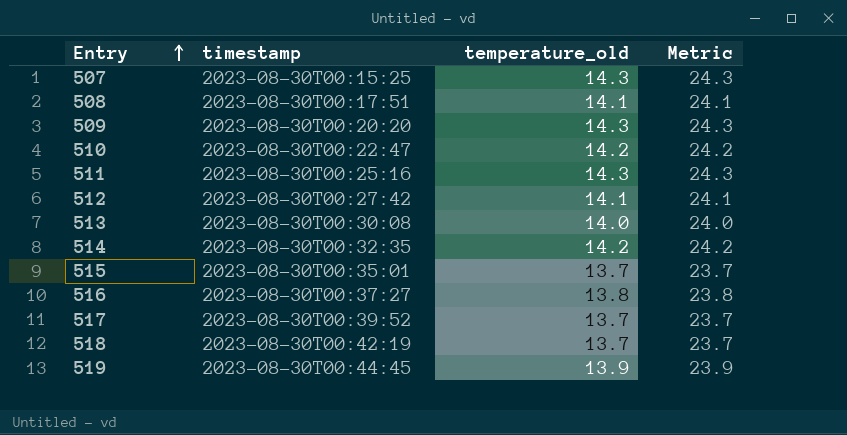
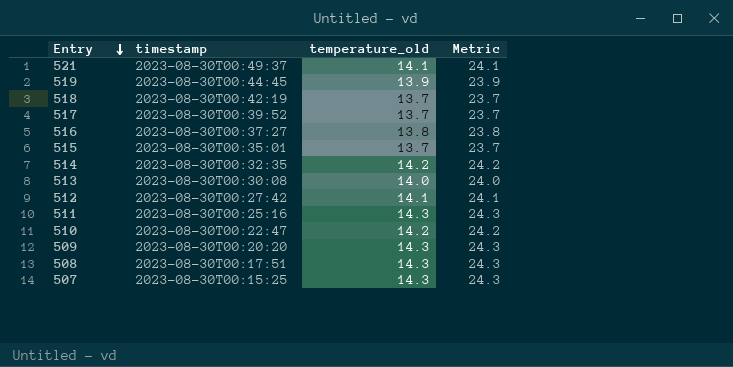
row order: Entry ascending -> Entry descending
row 521: none -> 2023-08-30T00:49:37 | 14.1 | 24.1
508 | temperature_old: 14.1 -> 14.3
508 | Metric: 24.1 -> 24.3

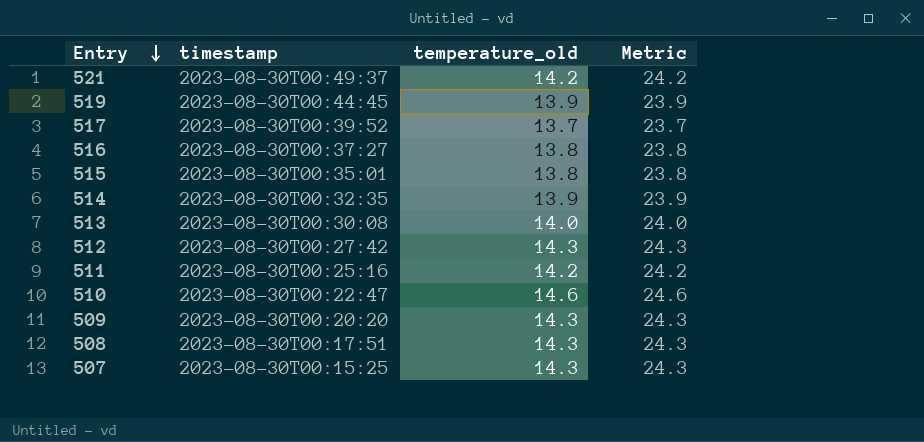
row 518: 2023-08-30T00:42:19 | 13.7 | 23.7 -> none
521 | temperature_old: 14.1 -> 14.2
521 | Metric: 24.1 -> 24.2
515 | temperature_old: 13.7 -> 13.8
515 | Metric: 23.7 -> 23.8
514 | temperature_old: 14.2 -> 13.9
514 | Metric: 24.2 -> 23.9
512 | temperature_old: 14.1 -> 14.3
512 | Metric: 24.1 -> 24.3
511 | temperature_old: 14.3 -> 14.2
511 | Metric: 24.3 -> 24.2
510 | temperature_old: 14.2 -> 14.6
510 | Metric: 24.2 -> 24.6

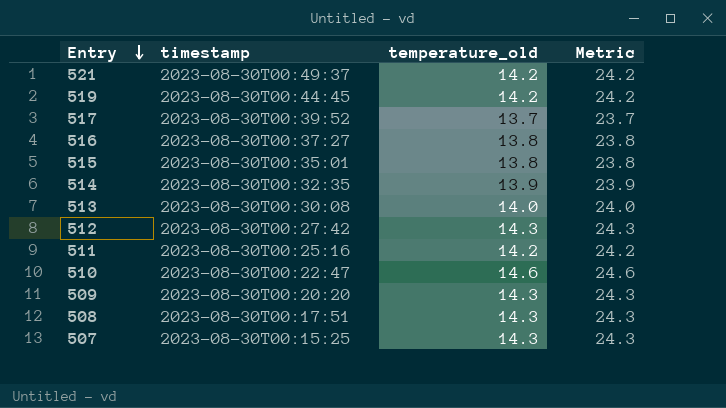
519 | temperature_old: 13.9 -> 14.2
519 | Metric: 23.9 -> 24.2

